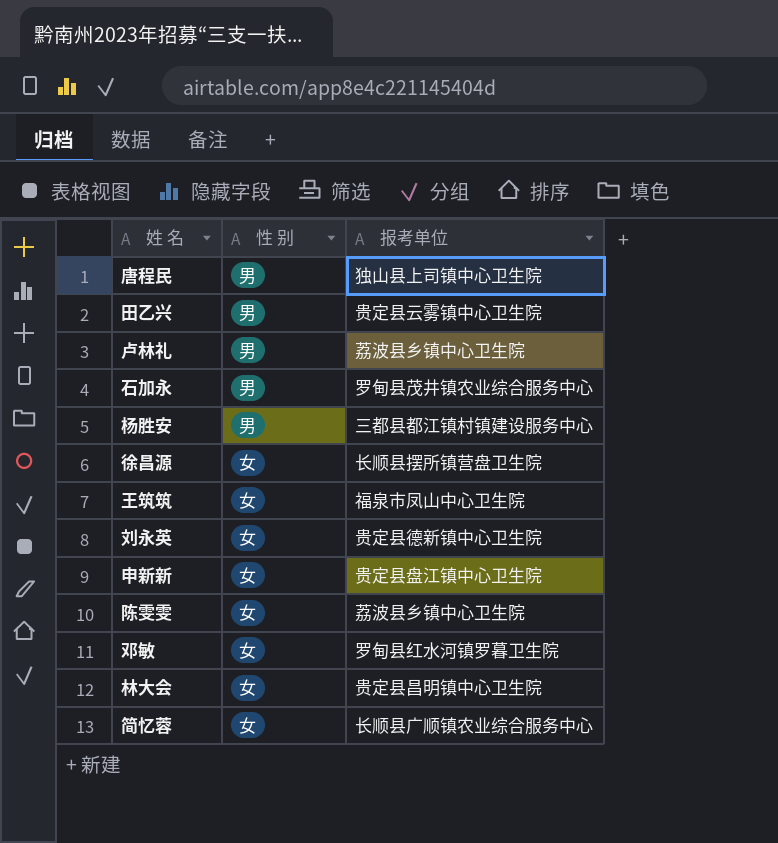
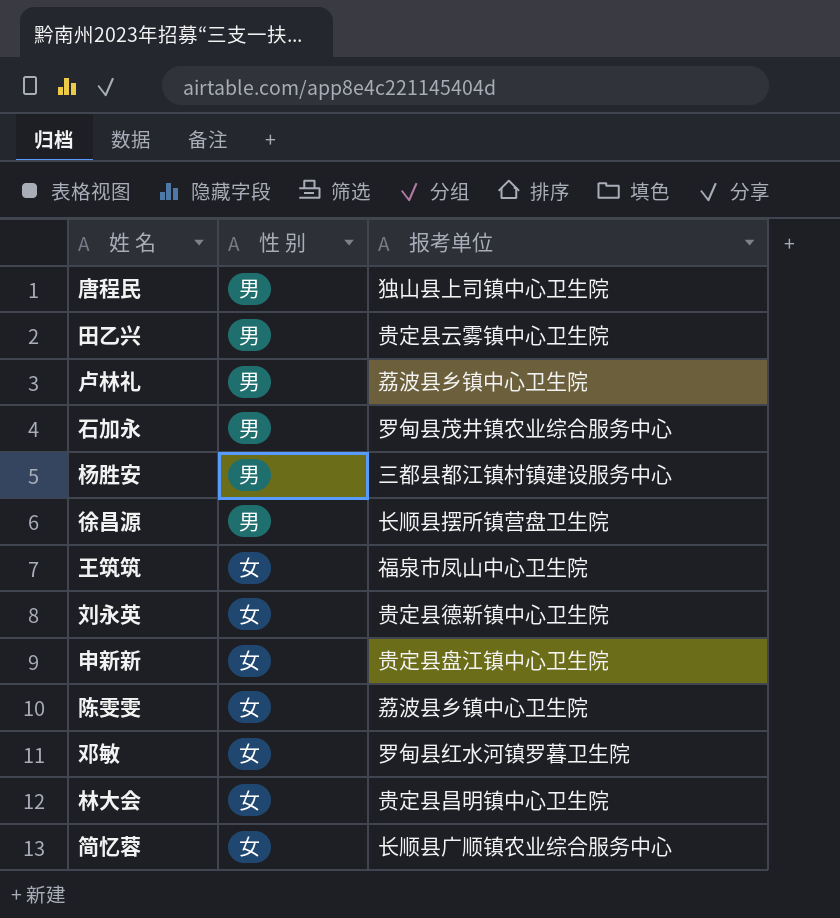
徐昌源 | 性 别: 女 -> 男

